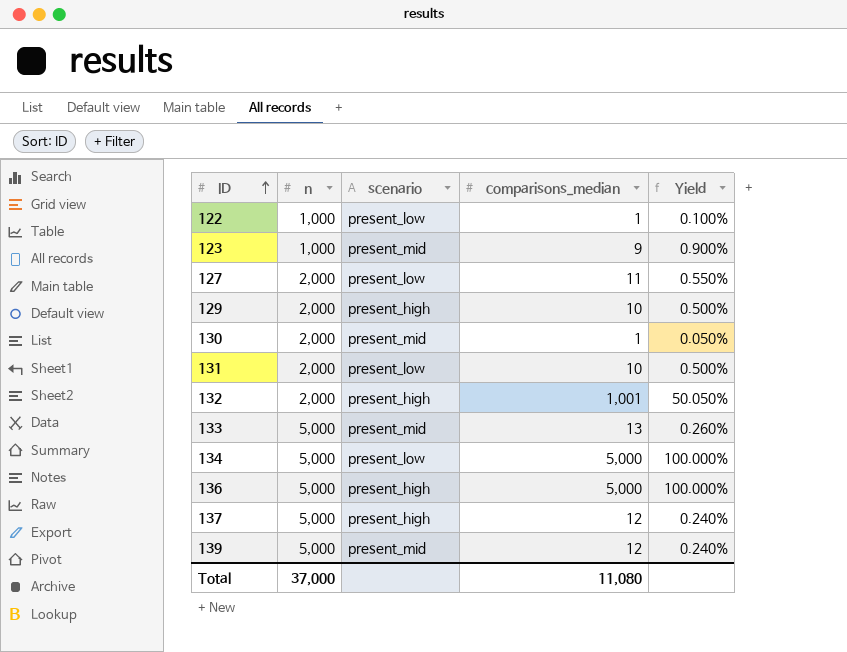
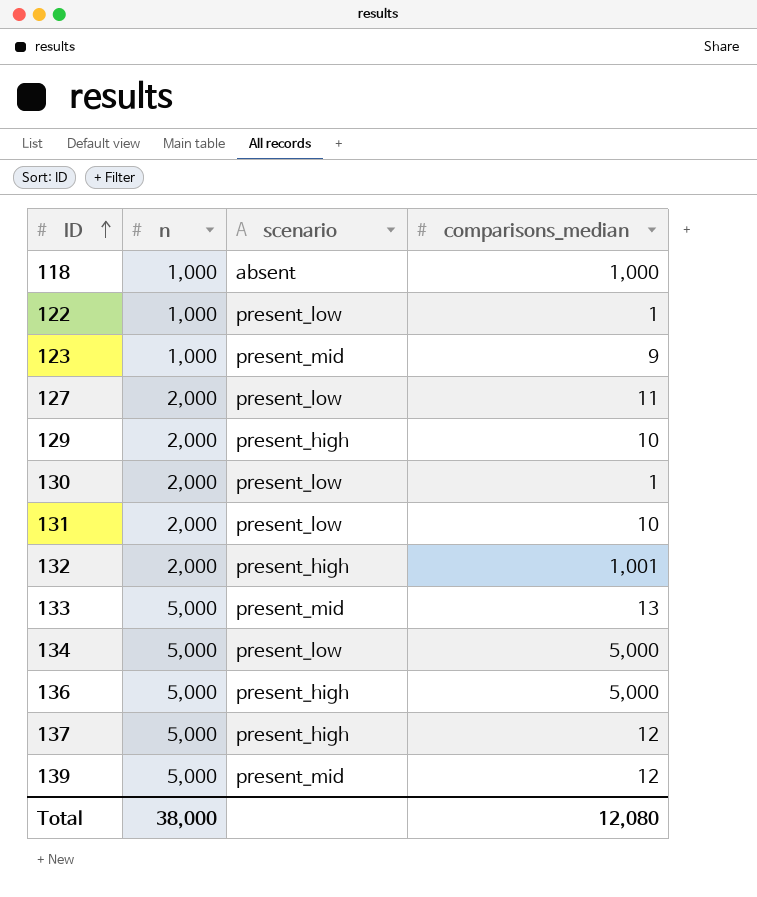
column Yield | formula: [comparisons_median] / [n] -> none
row 118: none -> 1,000 | absent | 1,000
130 | scenario: present_mid -> present_low
Total | n: 37,000 -> 38,000
Total | comparisons_median: 11,080 -> 12,080

